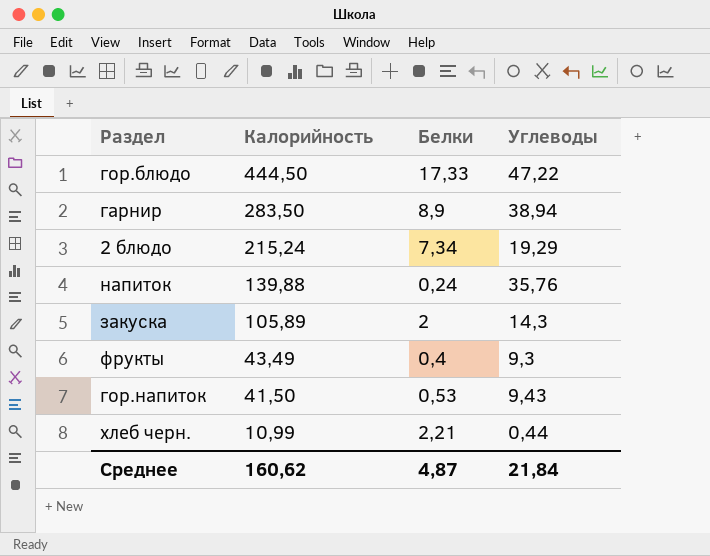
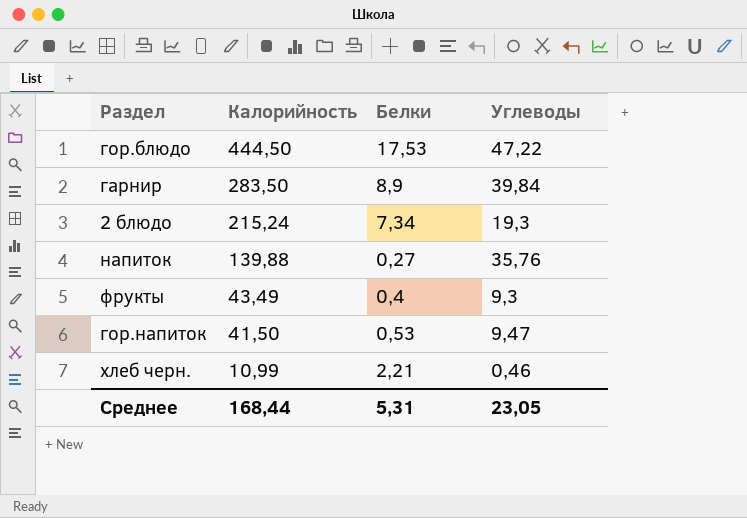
row закуска: 105,89 | 2 | 14,3 -> none
гор.блюдо | Белки: 17,33 -> 17,53
гарнир | Углеводы: 38,94 -> 39,84
2 блюдо | Углеводы: 19,29 -> 19,3
напиток | Белки: 0,24 -> 0,27
гор.напиток | Углеводы: 9,43 -> 9,47
хлеб черн. | Углеводы: 0,44 -> 0,46
Среднее | Калорийность: 160,62 -> 168,44
Среднее | Белки: 4,87 -> 5,31
Среднее | Углеводы: 21,84 -> 23,05

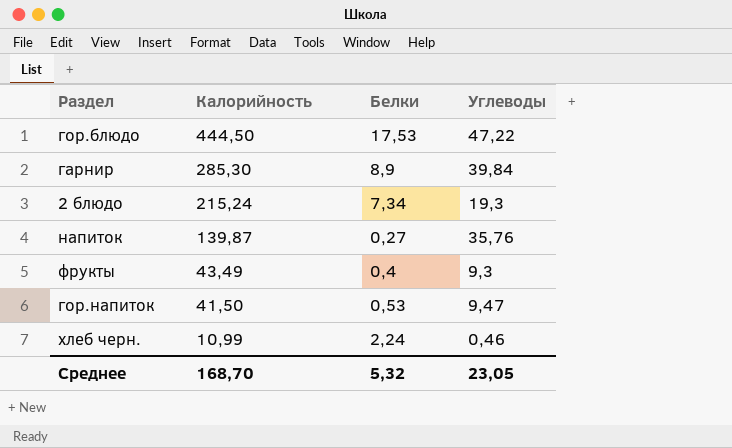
гарнир | Калорийность: 283,50 -> 285,30
напиток | Калорийность: 139,88 -> 139,87
хлеб черн. | Белки: 2,21 -> 2,24
Среднее | Калорийность: 168,44 -> 168,70
Среднее | Белки: 5,31 -> 5,32

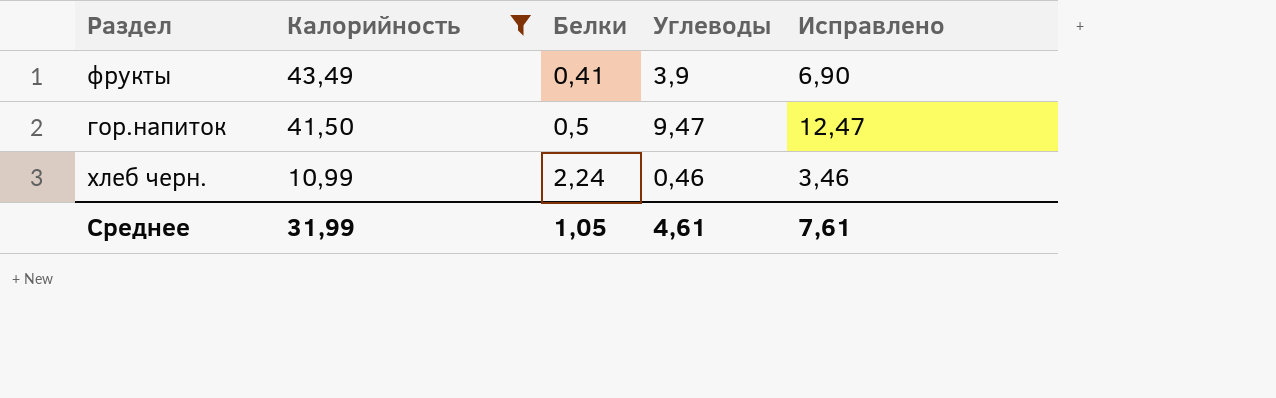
filter: none -> Калорийность <= 43,49
column Исправлено | formula: none -> [Углеводы] + 3
фрукты | Белки: 0,4 -> 0,41
фрукты | Углеводы: 9,3 -> 3,9
гор.напиток | Белки: 0,53 -> 0,5
Среднее | Калорийность: 168,70 -> 31,99
Среднее | Белки: 5,32 -> 1,05
Среднее | Углеводы: 23,05 -> 4,61

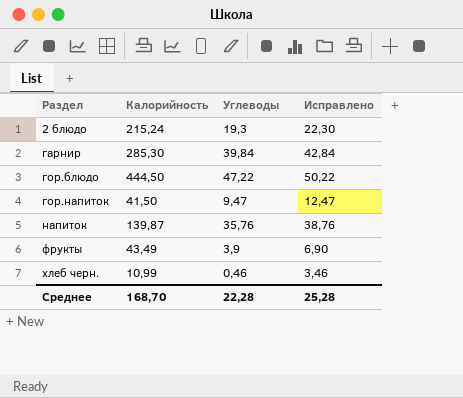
filter: Калорийность <= 43,49 -> none
row order: Калорийность descending -> Раздел ascending
column Белки | position: 3 -> none
Среднее | Калорийность: 31,99 -> 168,70
Среднее | Углеводы: 4,61 -> 22,28
Среднее | Исправлено: 7,61 -> 25,28

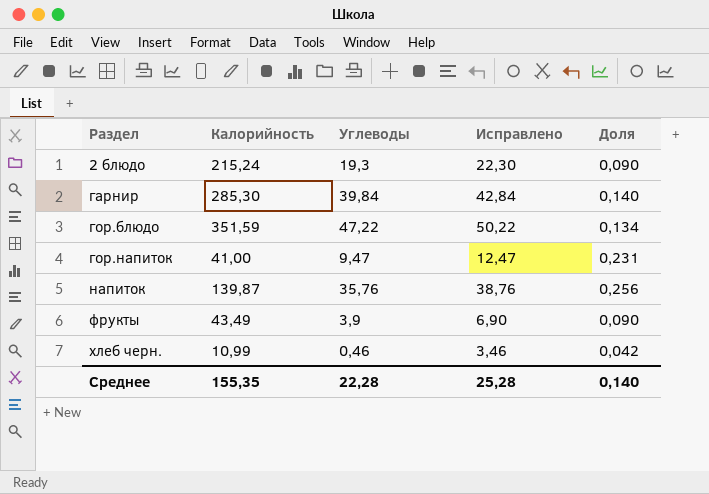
column Доля | formula: none -> [Углеводы] / [Калорийность]
гор.блюдо | Калорийность: 444,50 -> 351,59
гор.напиток | Калорийность: 41,50 -> 41,00
Среднее | Калорийность: 168,70 -> 155,35

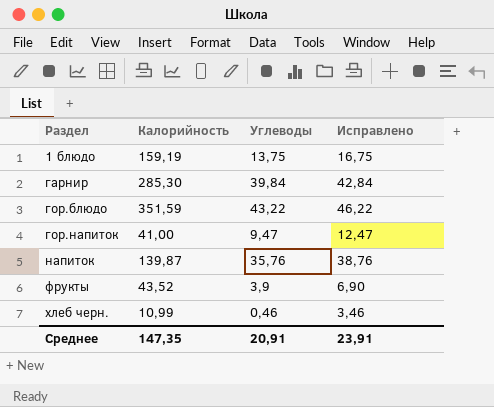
column Доля | formula: [Углеводы] / [Калорийность] -> none
row 2 блюдо: 215,24 | 19,3 | 22,30 | 0,090 -> none
row 1 блюдо: none -> 159,19 | 13,75 | 16,75
гор.блюдо | Углеводы: 47,22 -> 43,22
гор.блюдо | Исправлено: 50,22 -> 46,22
фрукты | Калорийность: 43,49 -> 43,52
Среднее | Калорийность: 155,35 -> 147,35
Среднее | Углеводы: 22,28 -> 20,91
Среднее | Исправлено: 25,28 -> 23,91

